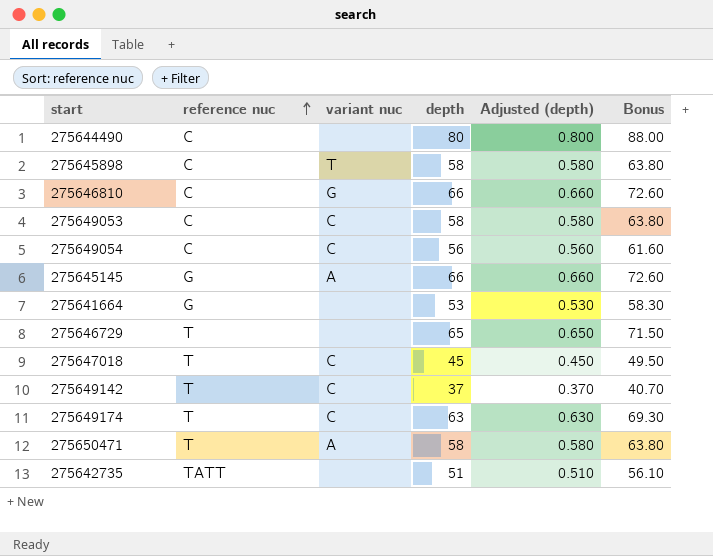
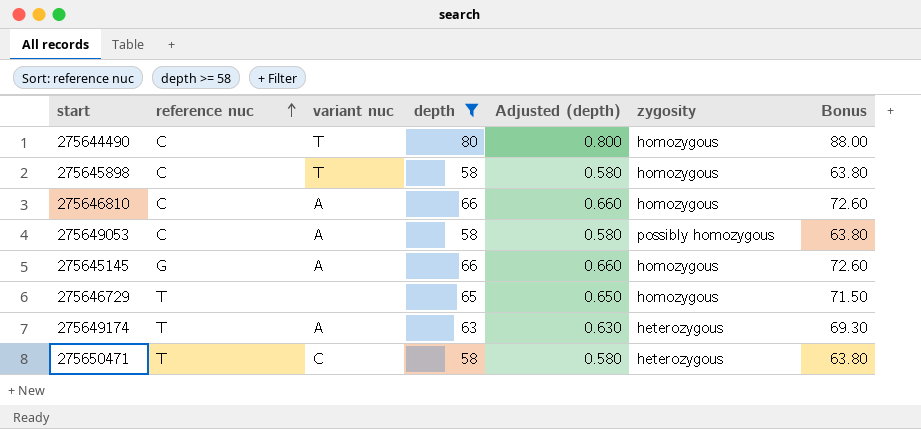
filter: none -> depth >= 58
column zygosity | position: none -> 6
275644490 | variant nuc: none -> T
275646810 | variant nuc: G -> A
275649053 | variant nuc: C -> A
275649174 | variant nuc: C -> A
275650471 | variant nuc: A -> C

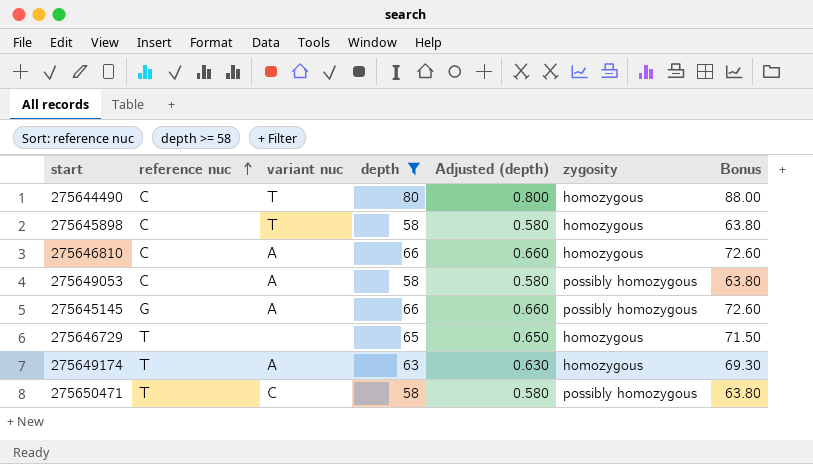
275645145 | zygosity: homozygous -> possibly homozygous
275649174 | zygosity: heterozygous -> homozygous
275650471 | zygosity: heterozygous -> possibly homozygous

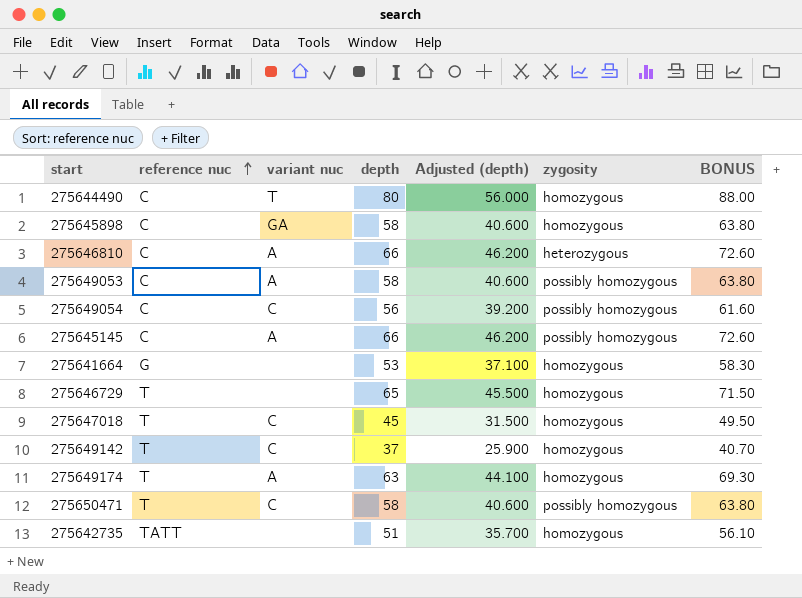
filter: depth >= 58 -> none
column Adjusted (depth) | formula: [depth] * 0.01 -> [depth] * 0.7
column name: Bonus -> BONUS
275645898 | variant nuc: T -> GA
275646810 | zygosity: homozygous -> heterozygous
275645145 | reference nuc: G -> C

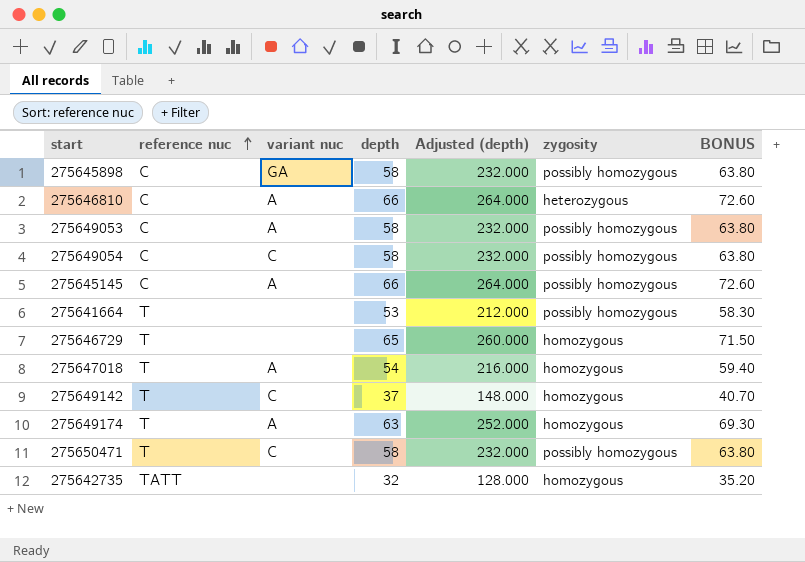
column Adjusted (depth) | formula: [depth] * 0.7 -> [depth] * 4
row 275644490: C | T | 80 | 56.000 | homozygous | 88.00 -> none
275645898 | zygosity: homozygous -> possibly homozygous
275649054 | depth: 56 -> 58
275649054 | BONUS: 61.60 -> 63.80
275641664 | reference nuc: G -> T
275641664 | zygosity: homozygous -> possibly homozygous
275647018 | variant nuc: C -> A
275647018 | depth: 45 -> 54
275647018 | BONUS: 49.50 -> 59.40
275642735 | depth: 51 -> 32
275642735 | BONUS: 56.10 -> 35.20

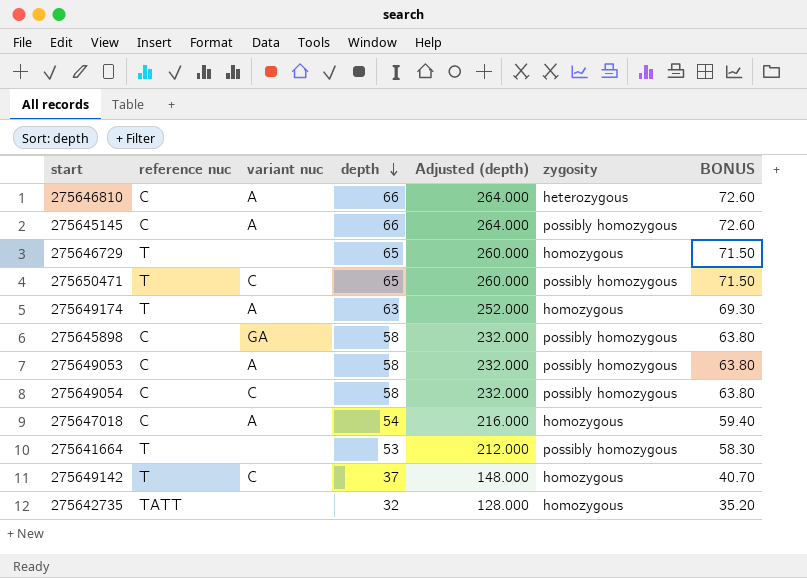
row order: reference nuc ascending -> depth descending
275650471 | depth: 58 -> 65
275650471 | Adjusted (depth): 232.000 -> 260.000
275650471 | BONUS: 63.80 -> 71.50
275647018 | reference nuc: T -> C

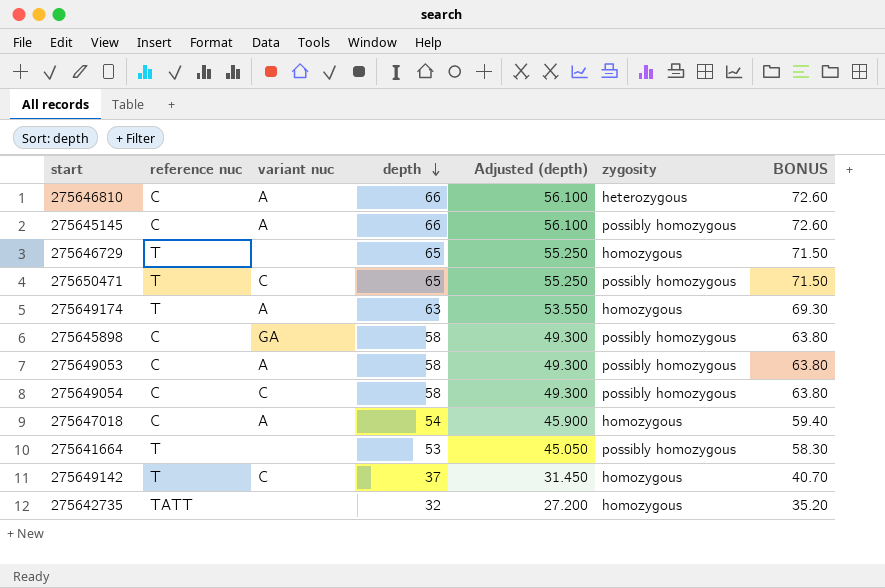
column Adjusted (depth) | formula: [depth] * 4 -> [depth] * 0.85

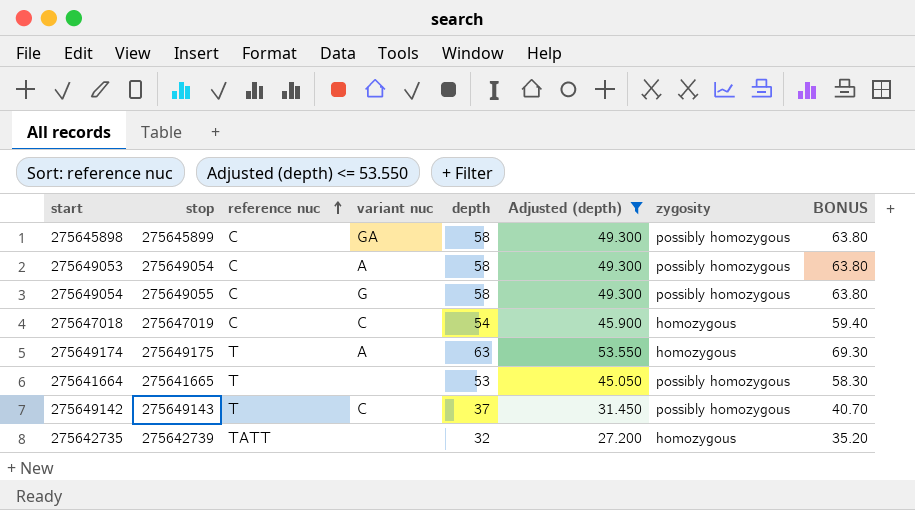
filter: none -> Adjusted (depth) <= 53.550
row order: depth descending -> reference nuc ascending
column stop | position: none -> 2
275649054 | variant nuc: C -> G
275647018 | variant nuc: A -> C
275649142 | zygosity: homozygous -> possibly homozygous

